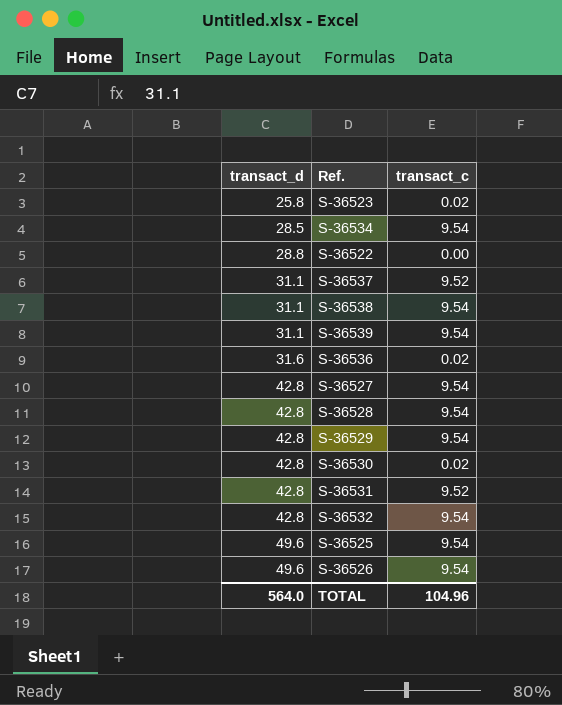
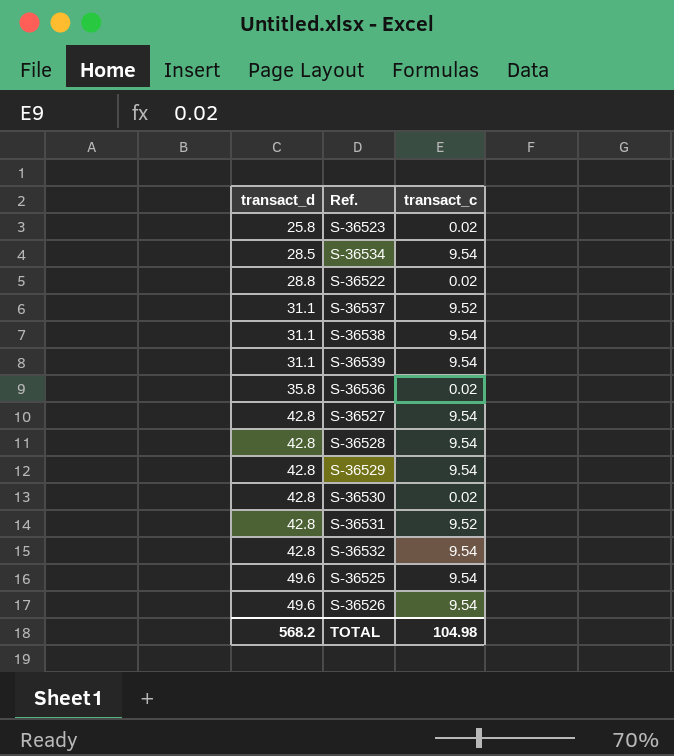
S-36522 | transact_c: 0.00 -> 0.02
S-36536 | transact_d: 31.6 -> 35.8
TOTAL | transact_d: 564.0 -> 568.2
TOTAL | transact_c: 104.96 -> 104.98

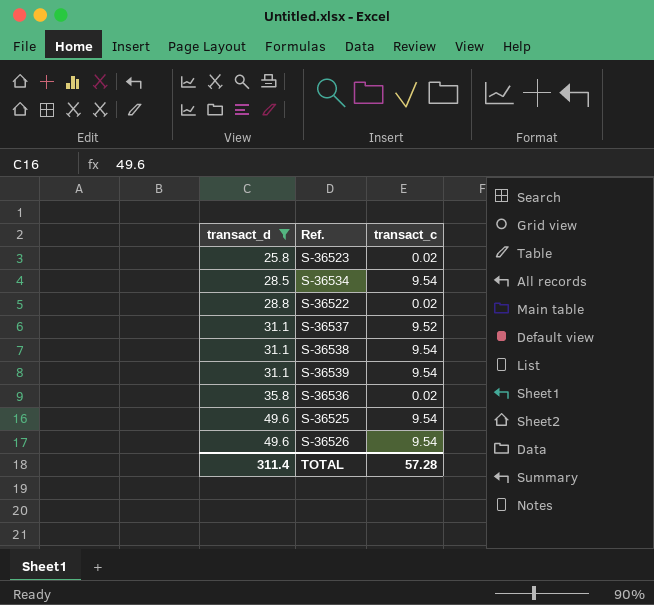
filter: none -> transact_d != 42.8
TOTAL | transact_d: 568.2 -> 311.4
TOTAL | transact_c: 104.98 -> 57.28

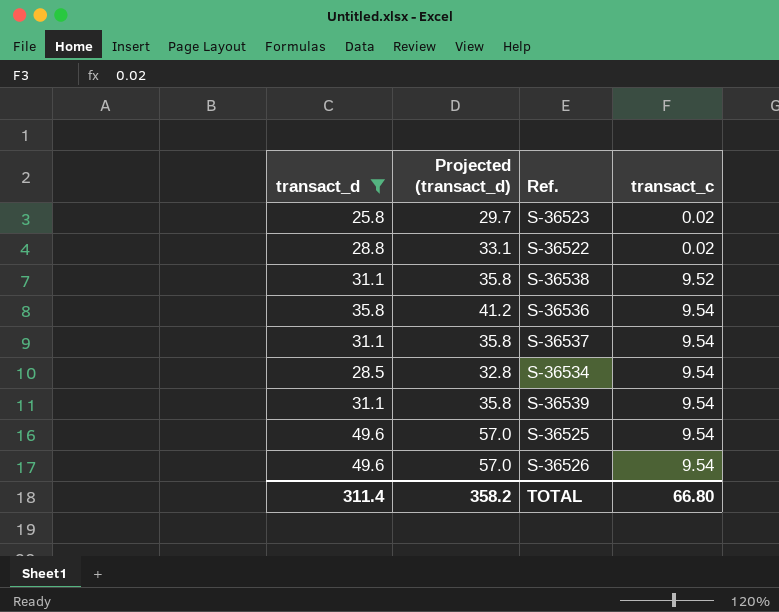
row order: transact_d ascending -> transact_c ascending
column Projected (transact_d) | formula: none -> [transact_d] * 1.15
S-36538 | transact_c: 9.54 -> 9.52
S-36536 | transact_c: 0.02 -> 9.54
S-36537 | transact_c: 9.52 -> 9.54
TOTAL | transact_c: 57.28 -> 66.80

